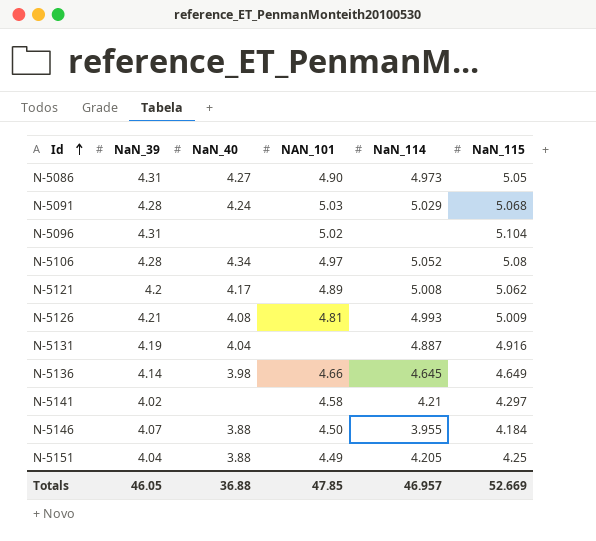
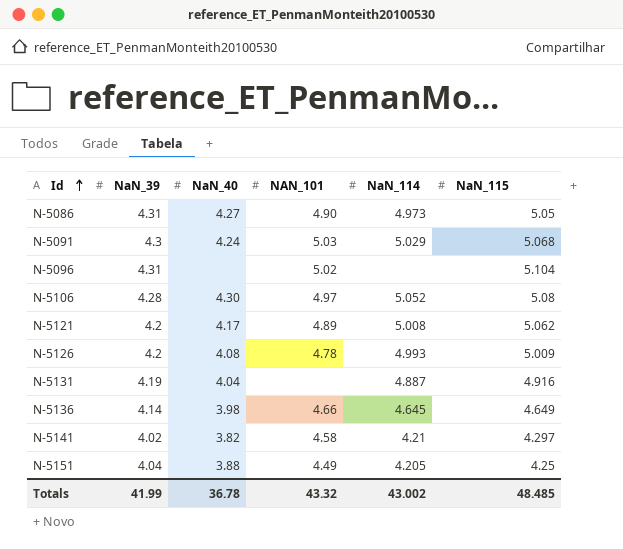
row N-5146: 4.07 | 3.88 | 4.50 | 3.955 | 4.184 -> none
N-5091 | NaN_39: 4.28 -> 4.3
N-5106 | NaN_40: 4.34 -> 4.30
N-5126 | NaN_39: 4.21 -> 4.2
N-5126 | NAN_101: 4.81 -> 4.78
N-5141 | NaN_40: none -> 3.82
Totals | NaN_39: 46.05 -> 41.99
Totals | NaN_40: 36.88 -> 36.78
Totals | NAN_101: 47.85 -> 43.32
Totals | NaN_114: 46.957 -> 43.002
Totals | NaN_115: 52.669 -> 48.485

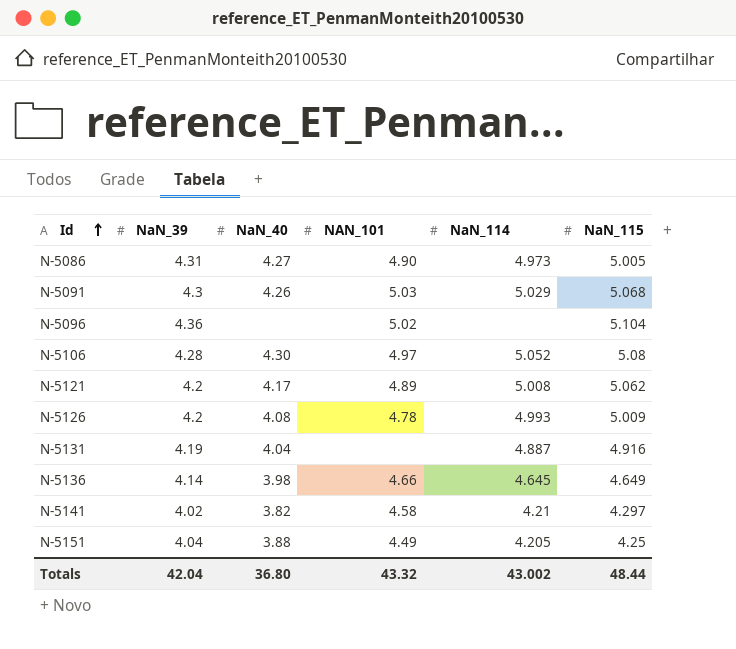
N-5086 | NaN_115: 5.05 -> 5.005
N-5091 | NaN_40: 4.24 -> 4.26
N-5096 | NaN_39: 4.31 -> 4.36
Totals | NaN_39: 41.99 -> 42.04
Totals | NaN_40: 36.78 -> 36.80
Totals | NaN_115: 48.485 -> 48.44

